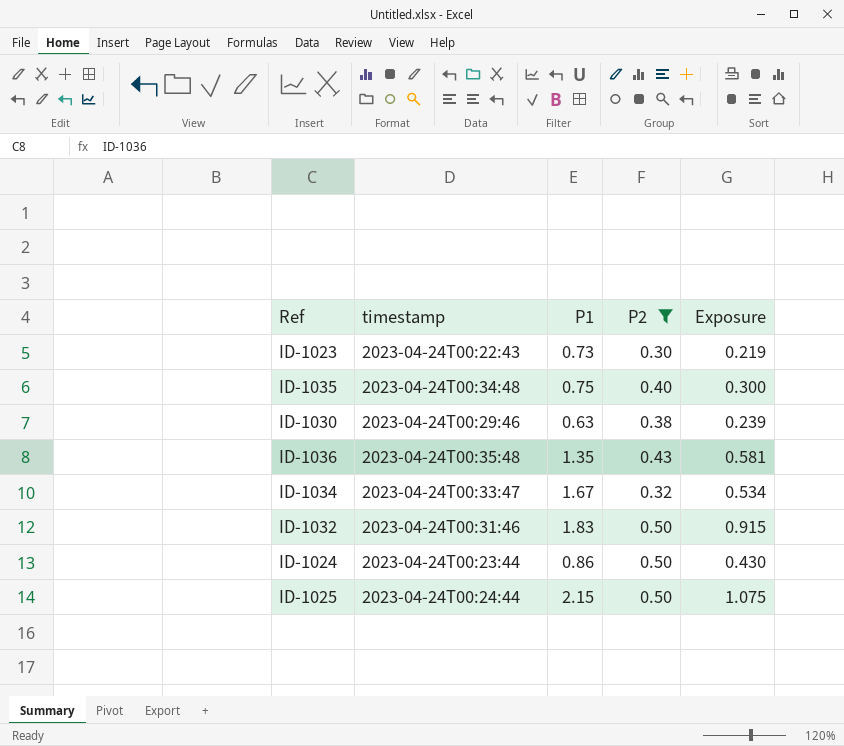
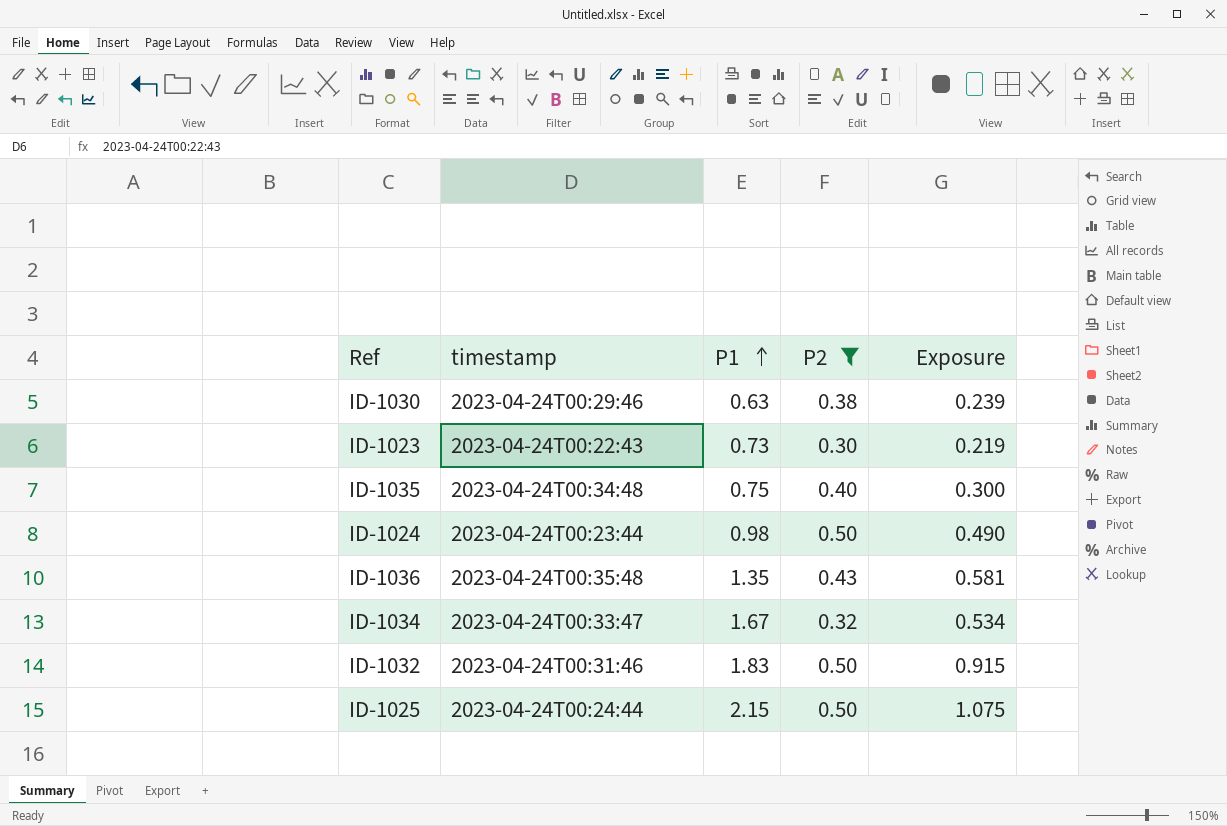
row order: none -> P1 ascending
ID-1024 | P1: 0.86 -> 0.98
ID-1024 | Exposure: 0.430 -> 0.490

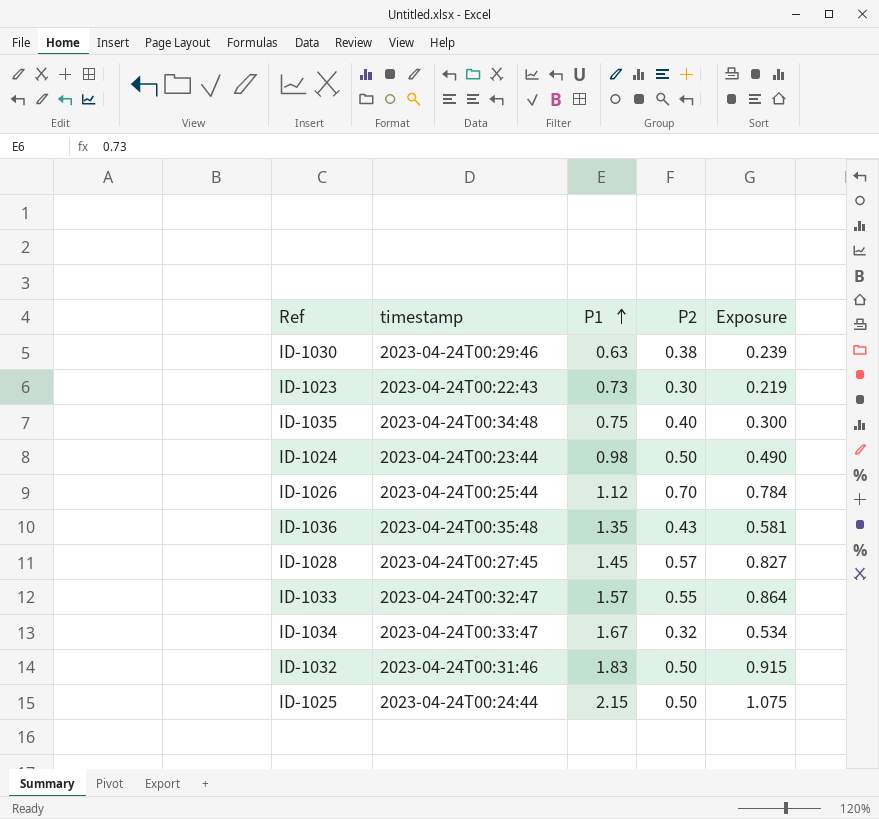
filter: P2 <= 0.50 -> none

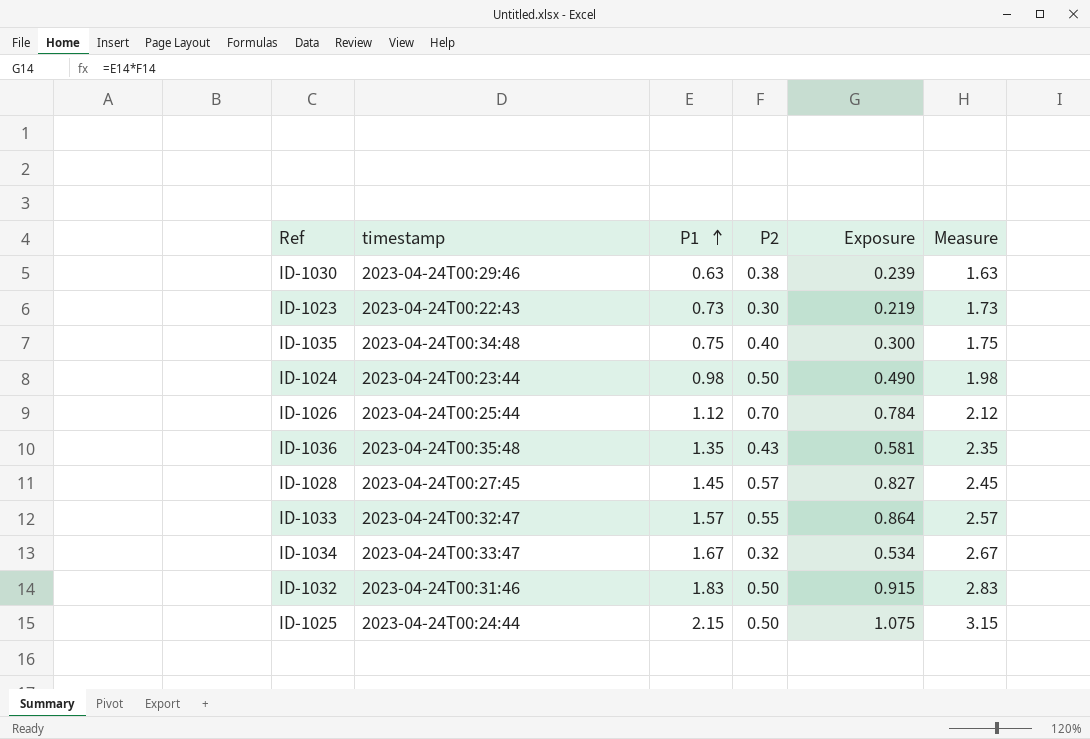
column Measure | formula: none -> [P1] + 1

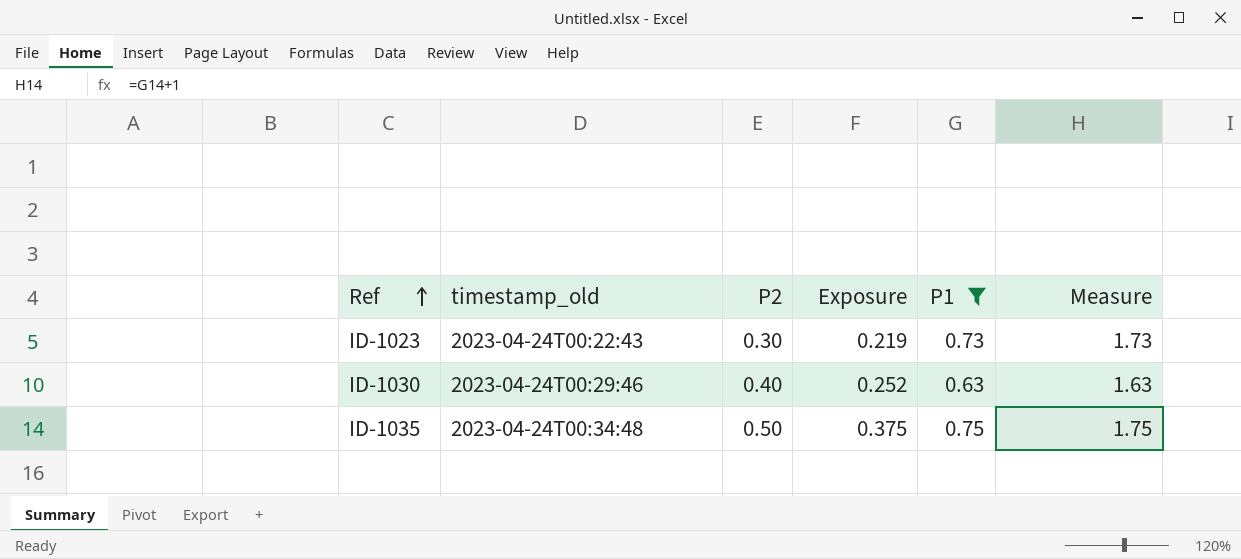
filter: none -> P1 <= 0.75
row order: P1 ascending -> Ref ascending
column name: timestamp -> timestamp_old
column P1 | position: 3 -> 5
ID-1030 | P2: 0.38 -> 0.40
ID-1030 | Exposure: 0.239 -> 0.252
ID-1035 | P2: 0.40 -> 0.50
ID-1035 | Exposure: 0.300 -> 0.375

